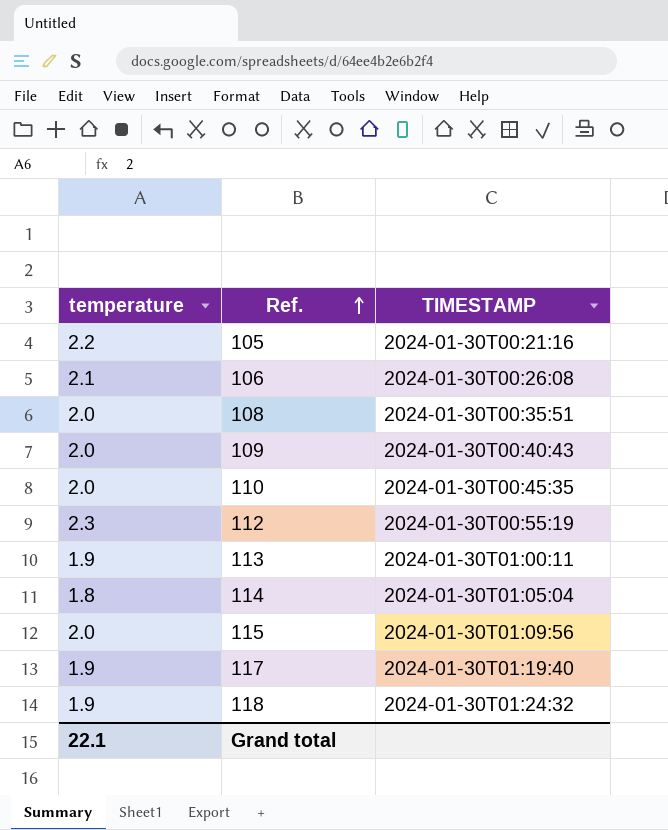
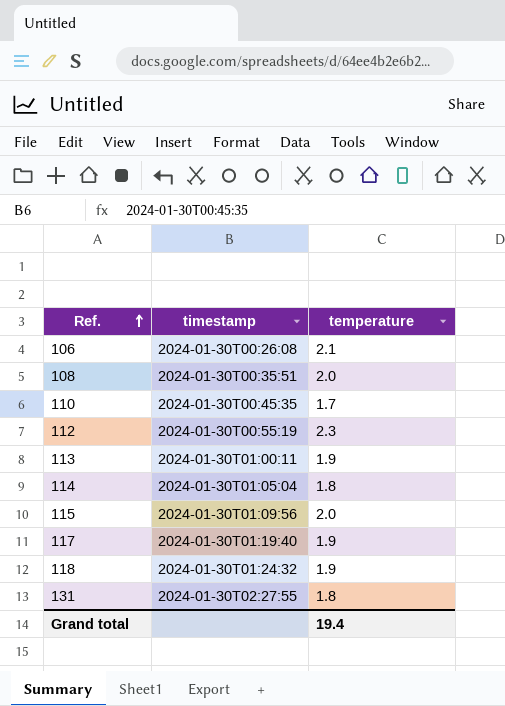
column name: TIMESTAMP -> timestamp
column temperature | position: 1 -> 3
row 105: 2.2 | 2024-01-30T00:21:16 -> none
row 109: 2.0 | 2024-01-30T00:40:43 -> none
110 | temperature: 2.0 -> 1.7
row 131: none -> 2024-01-30T02:27:55 | 1.8
Grand total | temperature: 22.1 -> 19.4

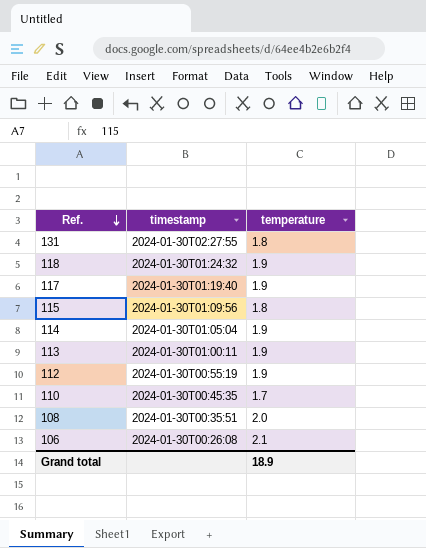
row order: Ref. ascending -> Ref. descending
115 | temperature: 2.0 -> 1.8
114 | temperature: 1.8 -> 1.9
112 | temperature: 2.3 -> 1.9
Grand total | temperature: 19.4 -> 18.9

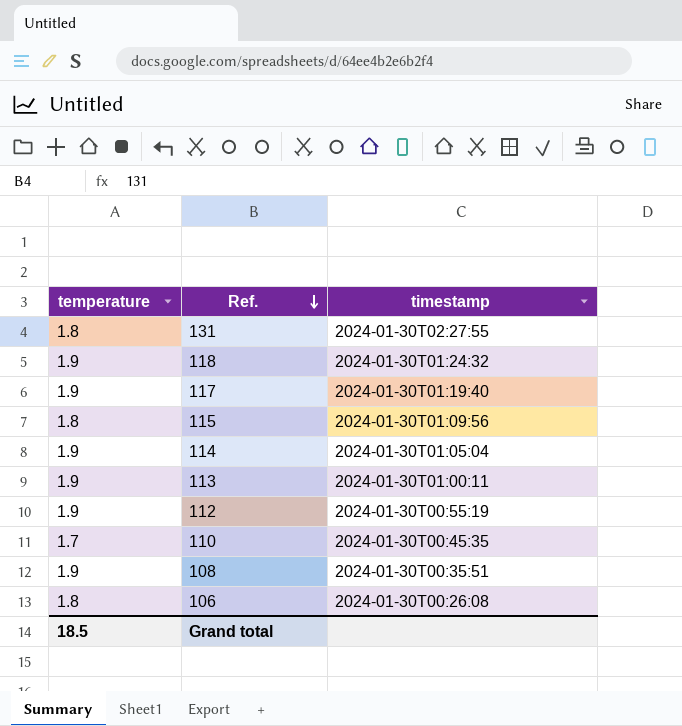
column temperature | position: 3 -> 1
108 | temperature: 2.0 -> 1.9
106 | temperature: 2.1 -> 1.8
Grand total | temperature: 18.9 -> 18.5

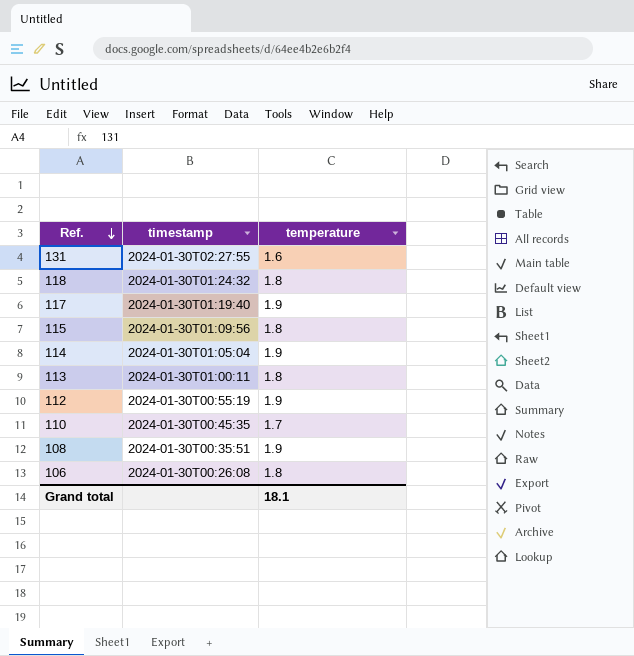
column temperature | position: 1 -> 3
131 | temperature: 1.8 -> 1.6
118 | temperature: 1.9 -> 1.8
113 | temperature: 1.9 -> 1.8
Grand total | temperature: 18.5 -> 18.1

